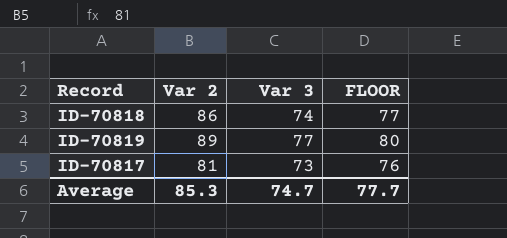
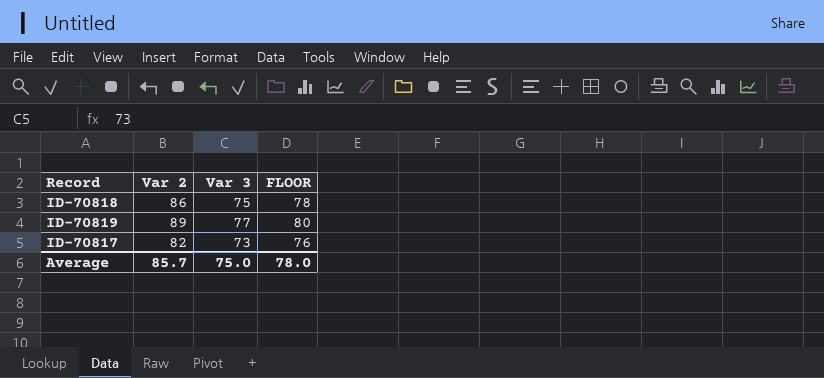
ID-70818 | Var 3: 74 -> 75
ID-70818 | FLOOR: 77 -> 78
ID-70817 | Var 2: 81 -> 82
Average | Var 2: 85.3 -> 85.7
Average | Var 3: 74.7 -> 75.0
Average | FLOOR: 77.7 -> 78.0

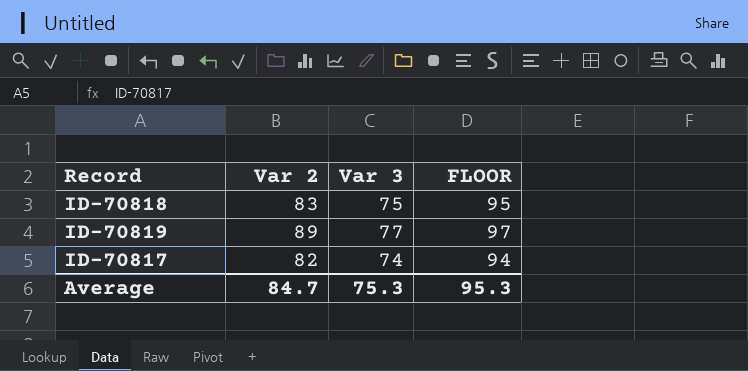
column FLOOR | formula: [Var 3] + 3 -> [Var 3] + 20
ID-70818 | Var 2: 86 -> 83
ID-70817 | Var 3: 73 -> 74
Average | Var 2: 85.7 -> 84.7
Average | Var 3: 75.0 -> 75.3
Average | FLOOR: 78.0 -> 95.3

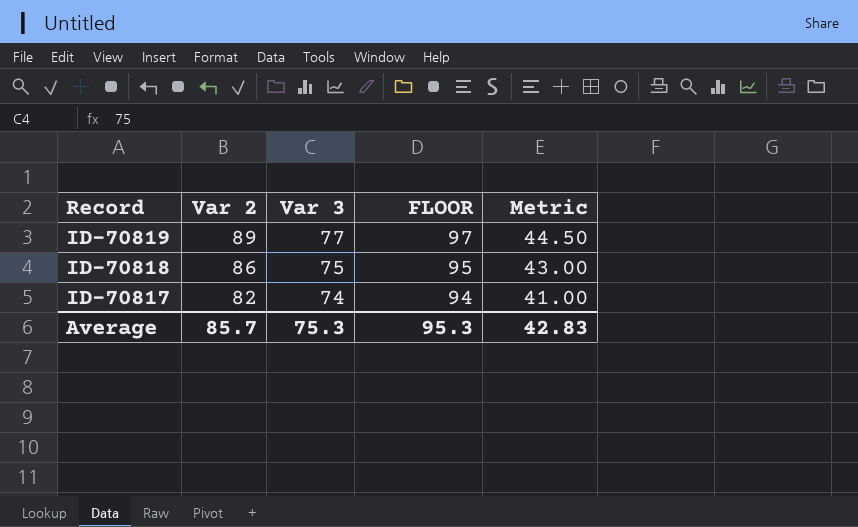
row order: none -> Record descending
column Metric | formula: none -> [Var 2] * 0.5
ID-70818 | Var 2: 83 -> 86
Average | Var 2: 84.7 -> 85.7

